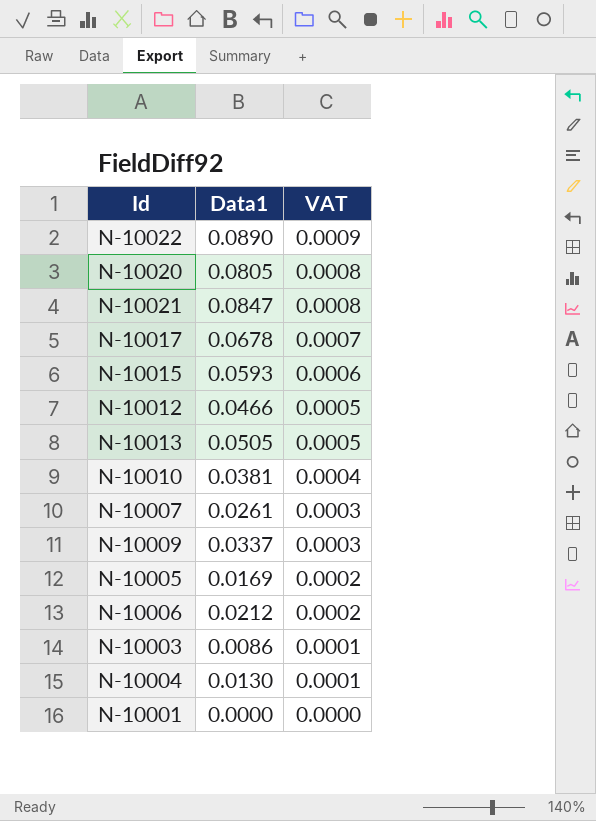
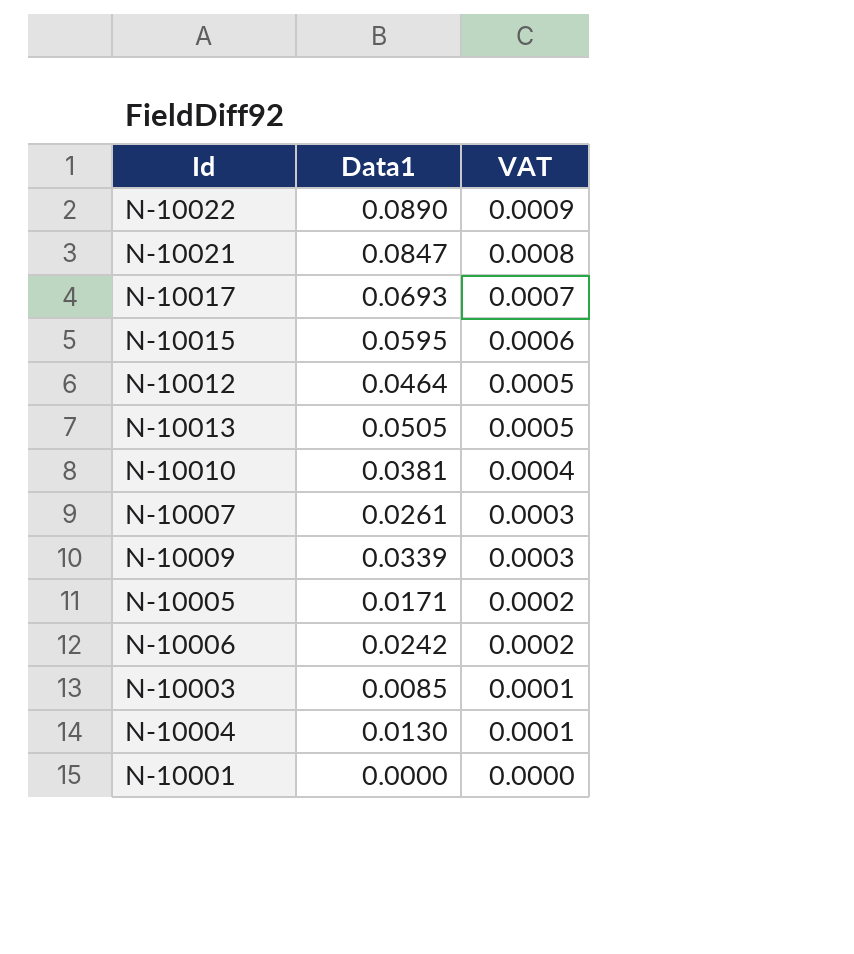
row N-10020: 0.0805 | 0.0008 -> none
N-10017 | Data1: 0.0678 -> 0.0693
N-10015 | Data1: 0.0593 -> 0.0595
N-10012 | Data1: 0.0466 -> 0.0464
N-10009 | Data1: 0.0337 -> 0.0339
N-10005 | Data1: 0.0169 -> 0.0171
N-10006 | Data1: 0.0212 -> 0.0242
N-10003 | Data1: 0.0086 -> 0.0085

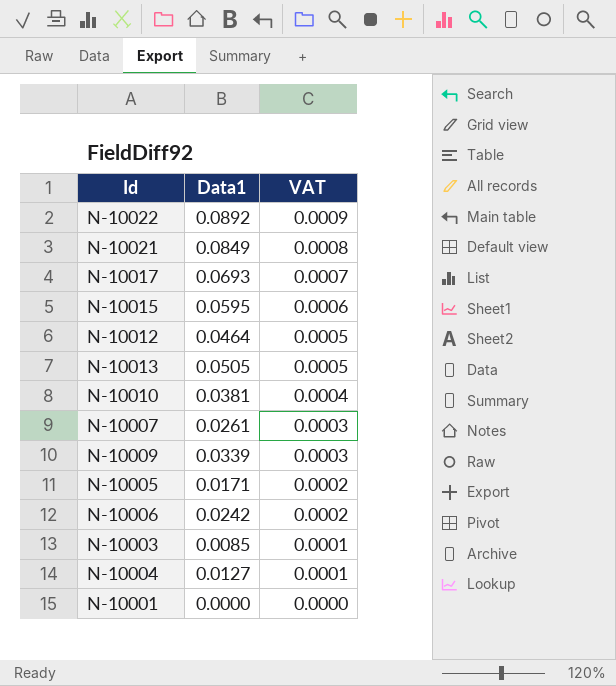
N-10022 | Data1: 0.0890 -> 0.0892
N-10021 | Data1: 0.0847 -> 0.0849
N-10004 | Data1: 0.0130 -> 0.0127

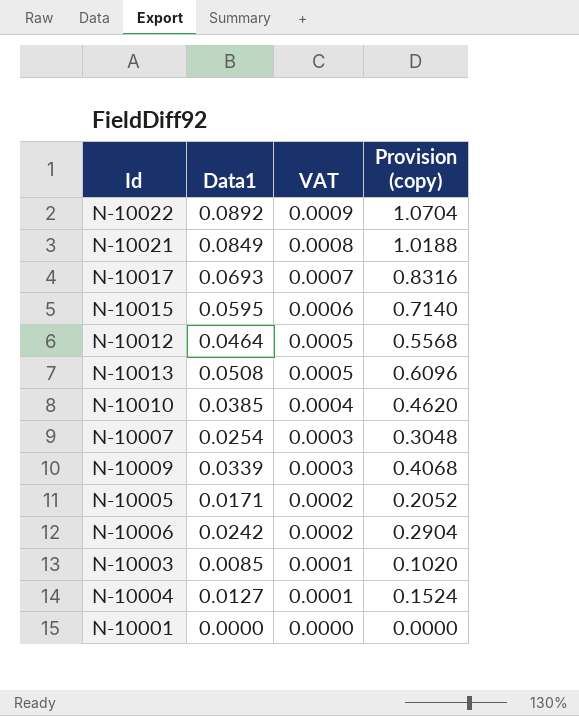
column Provision (copy) | formula: none -> [Data1] * 12
N-10013 | Data1: 0.0505 -> 0.0508
N-10010 | Data1: 0.0381 -> 0.0385
N-10007 | Data1: 0.0261 -> 0.0254

